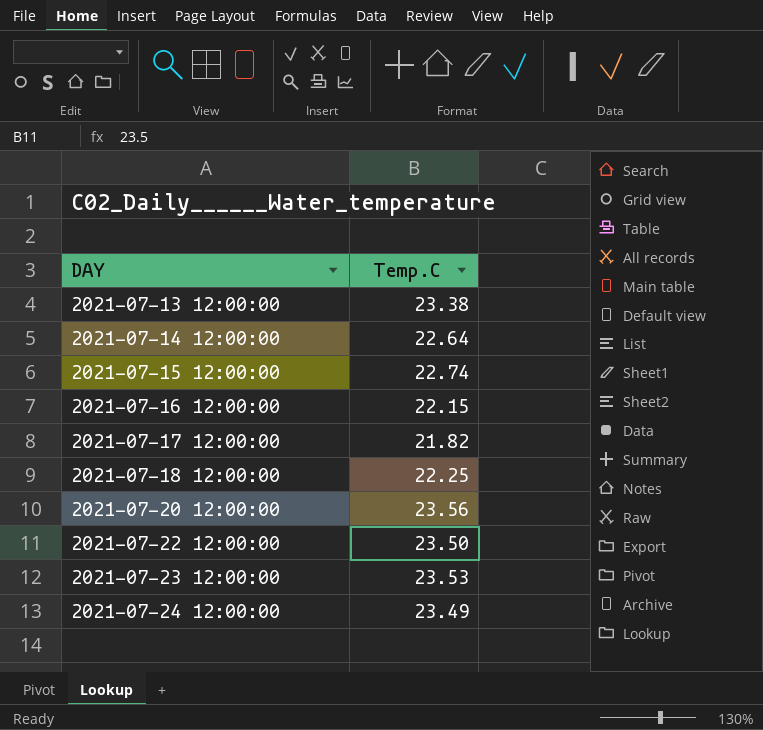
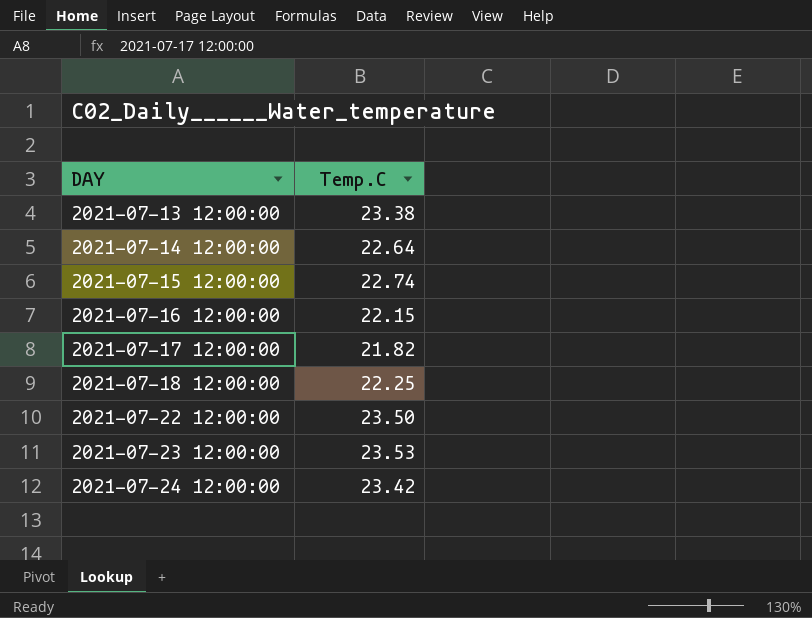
row 2021-07-20 12:00:00: 23.56 -> none
2021-07-24 12:00:00 | Temp.C: 23.49 -> 23.42

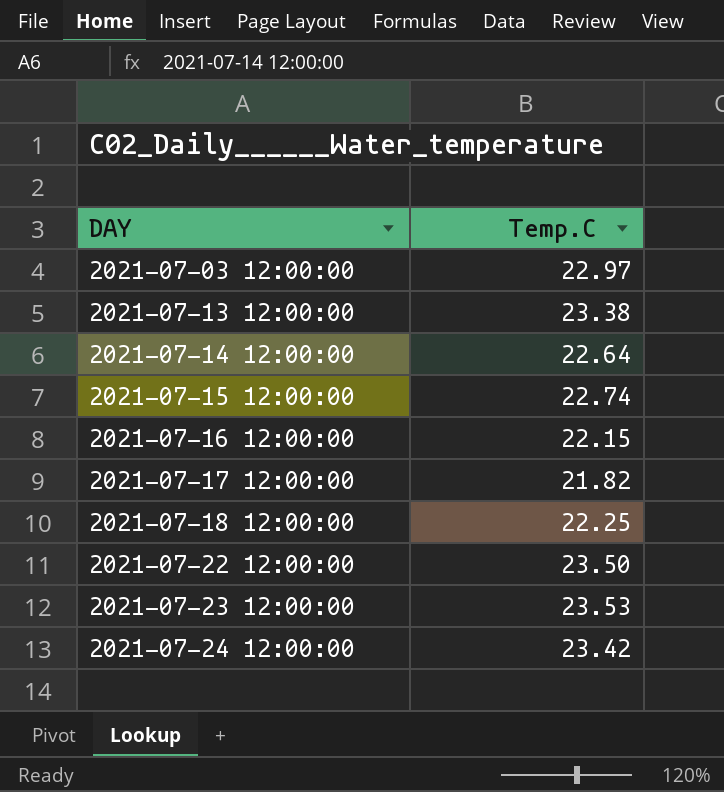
row 2021-07-03 12:00:00: none -> 22.97

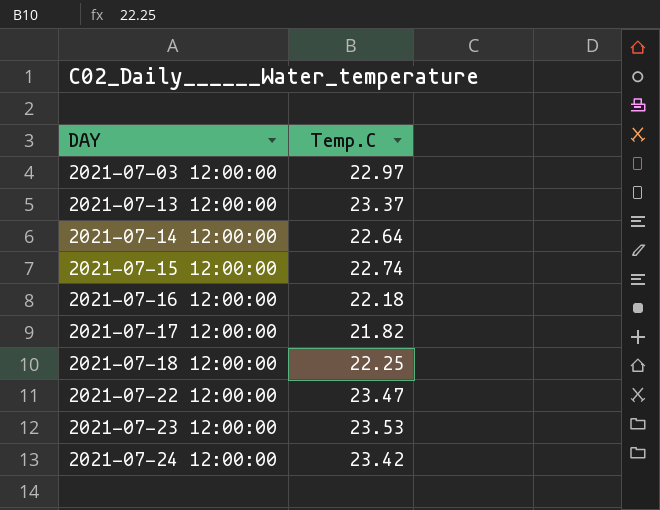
2021-07-13 12:00:00 | Temp.C: 23.38 -> 23.37
2021-07-16 12:00:00 | Temp.C: 22.15 -> 22.18
2021-07-22 12:00:00 | Temp.C: 23.50 -> 23.47

